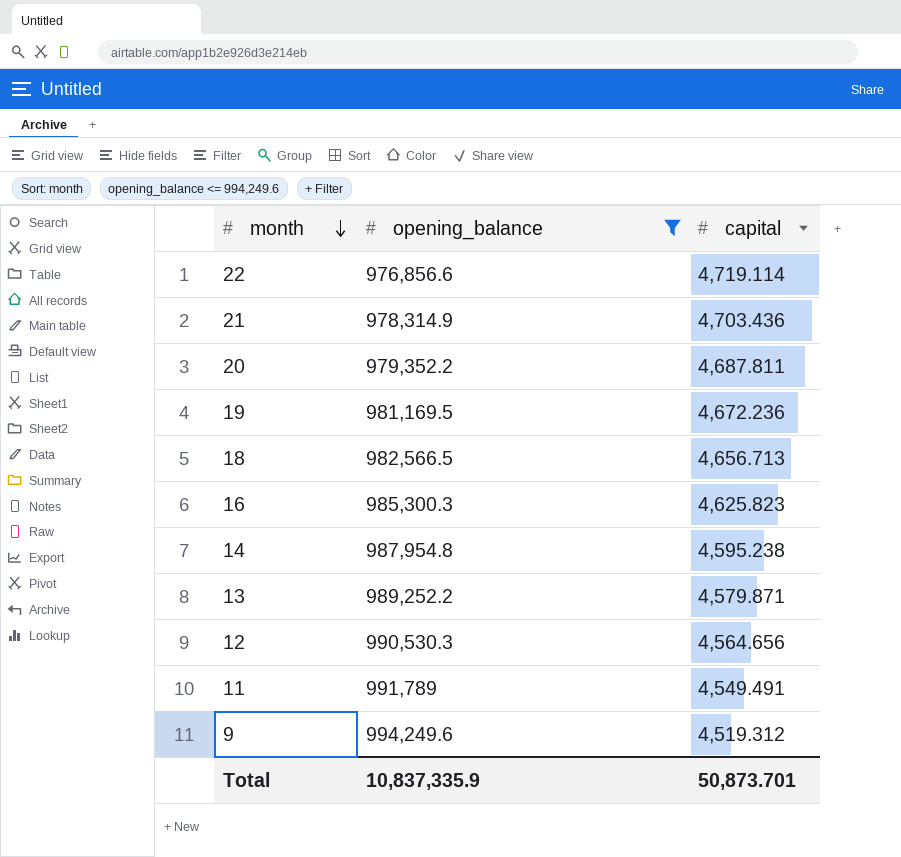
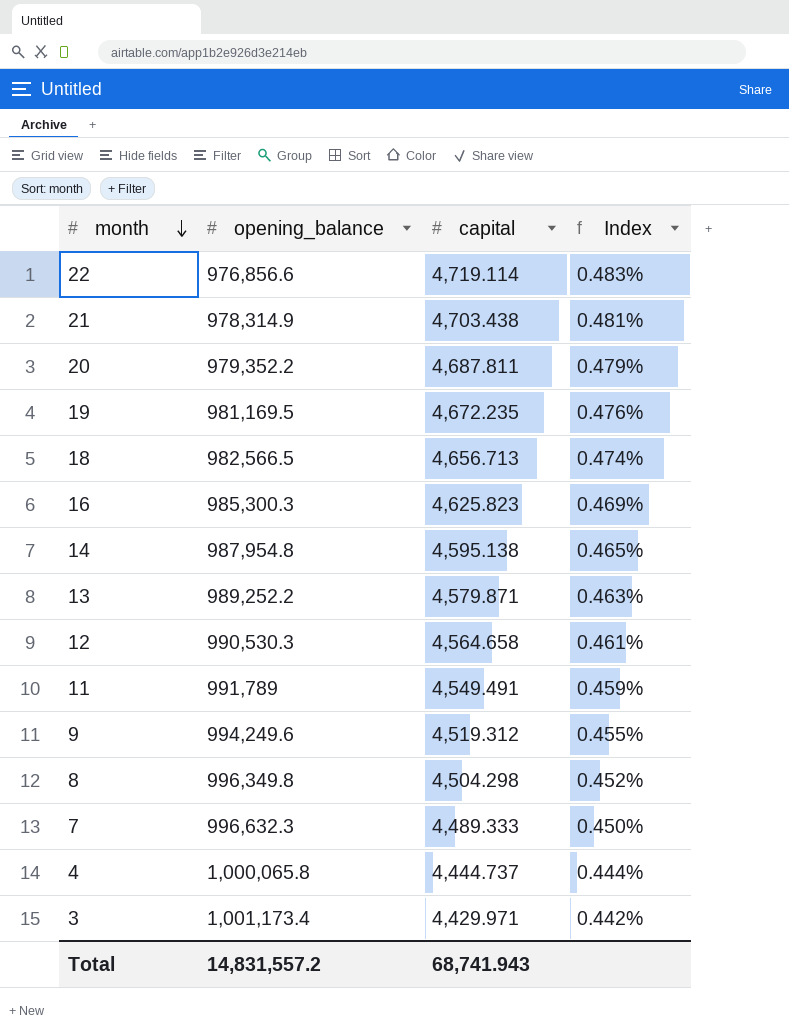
filter: opening_balance <= 994,249.6 -> none
column Index | formula: none -> [capital] / [opening_balance]
21 | capital: 4,703.436 -> 4,703.438
19 | capital: 4,672.236 -> 4,672.235
14 | capital: 4,595.238 -> 4,595.138
12 | capital: 4,564.656 -> 4,564.658
Total | opening_balance: 10,837,335.9 -> 14,831,557.2
Total | capital: 50,873.701 -> 68,741.943

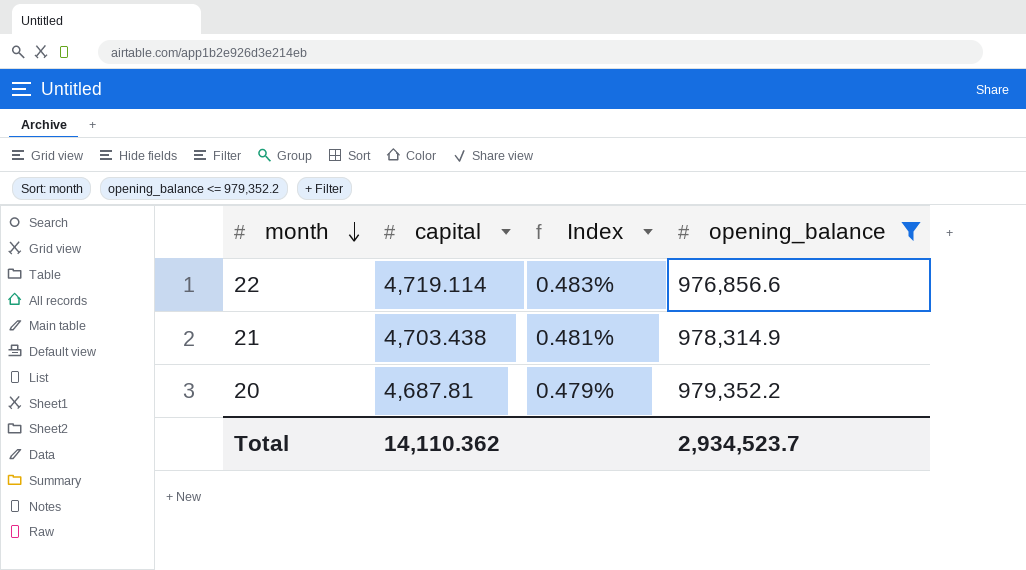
filter: none -> opening_balance <= 979,352.2
column opening_balance | position: 2 -> 4
20 | capital: 4,687.811 -> 4,687.81
Total | capital: 68,741.943 -> 14,110.362
Total | opening_balance: 14,831,557.2 -> 2,934,523.7

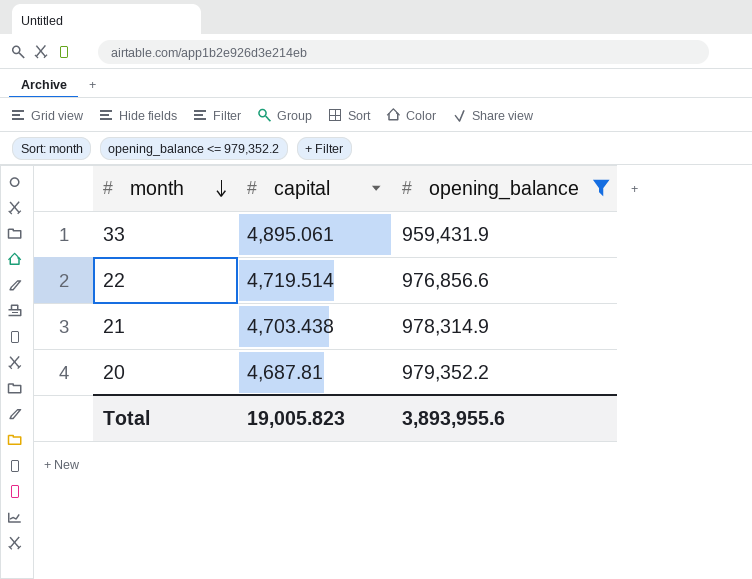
column Index | formula: [capital] / [opening_balance] -> none
row 33: none -> 4,895.061 | 959,431.9
22 | capital: 4,719.114 -> 4,719.514
Total | capital: 14,110.362 -> 19,005.823
Total | opening_balance: 2,934,523.7 -> 3,893,955.6

